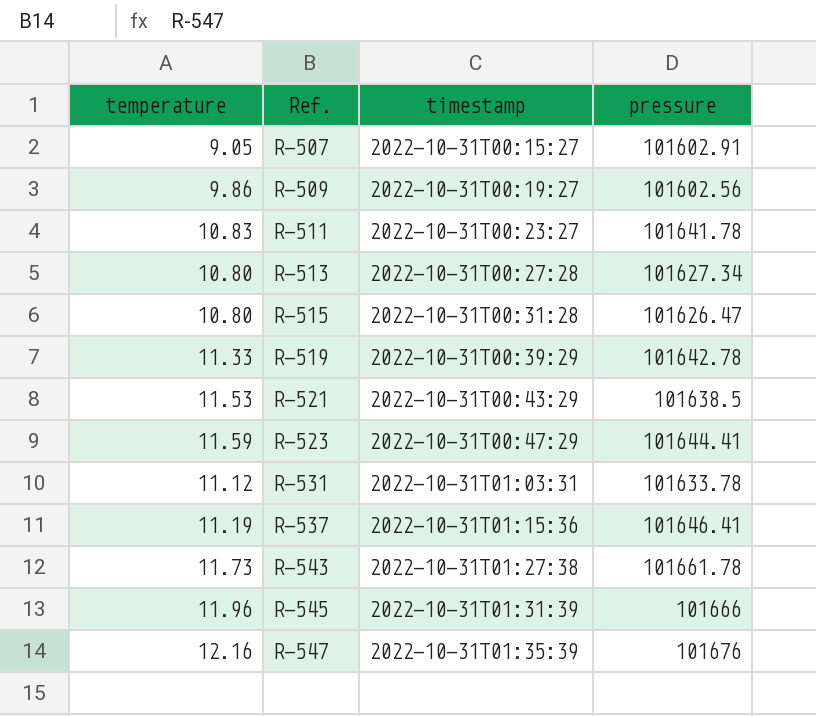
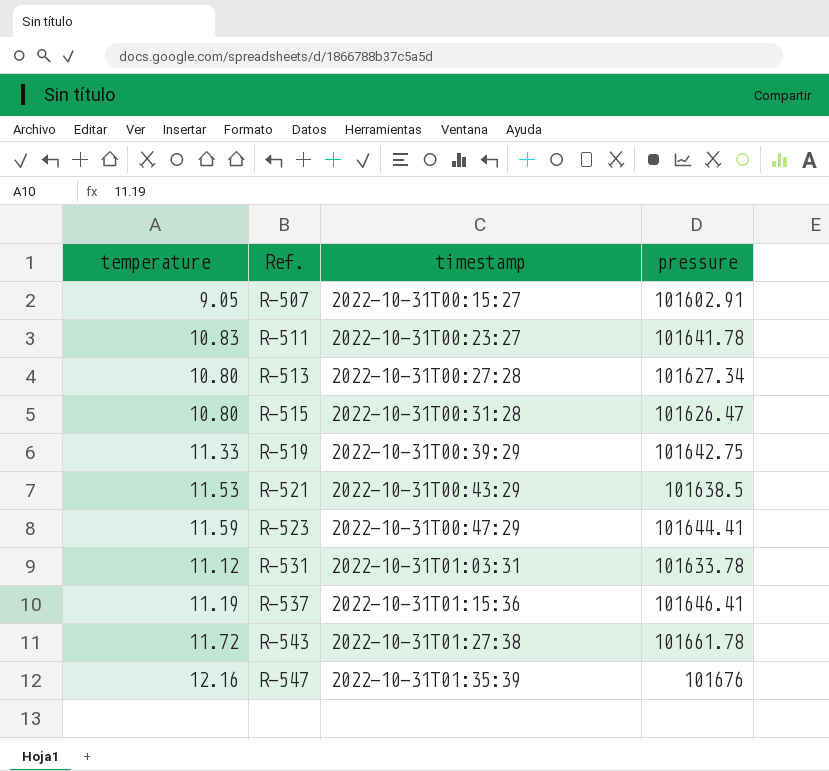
row R-509: 9.86 | 2022-10-31T00:19:27 | 101602.56 -> none
row R-545: 11.96 | 2022-10-31T01:31:39 | 101666 -> none
R-519 | pressure: 101642.78 -> 101642.75
R-543 | temperature: 11.73 -> 11.72

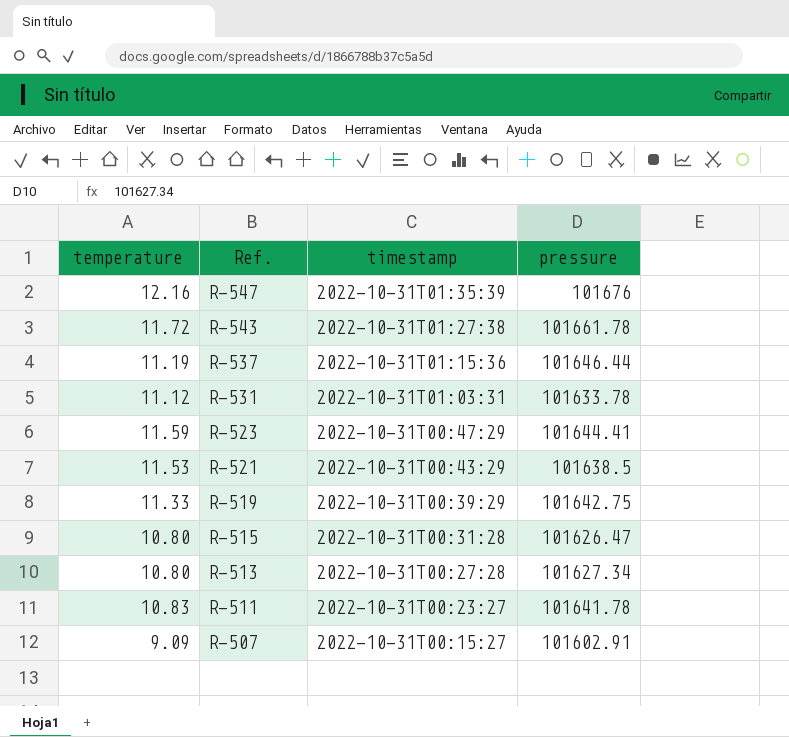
row order: Ref. ascending -> Ref. descending
R-537 | pressure: 101646.41 -> 101646.44
R-507 | temperature: 9.05 -> 9.09

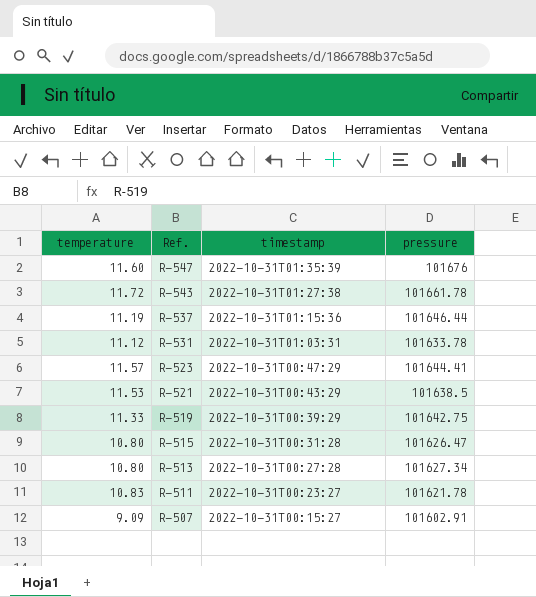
R-547 | temperature: 12.16 -> 11.60
R-523 | temperature: 11.59 -> 11.57
R-511 | pressure: 101641.78 -> 101621.78

